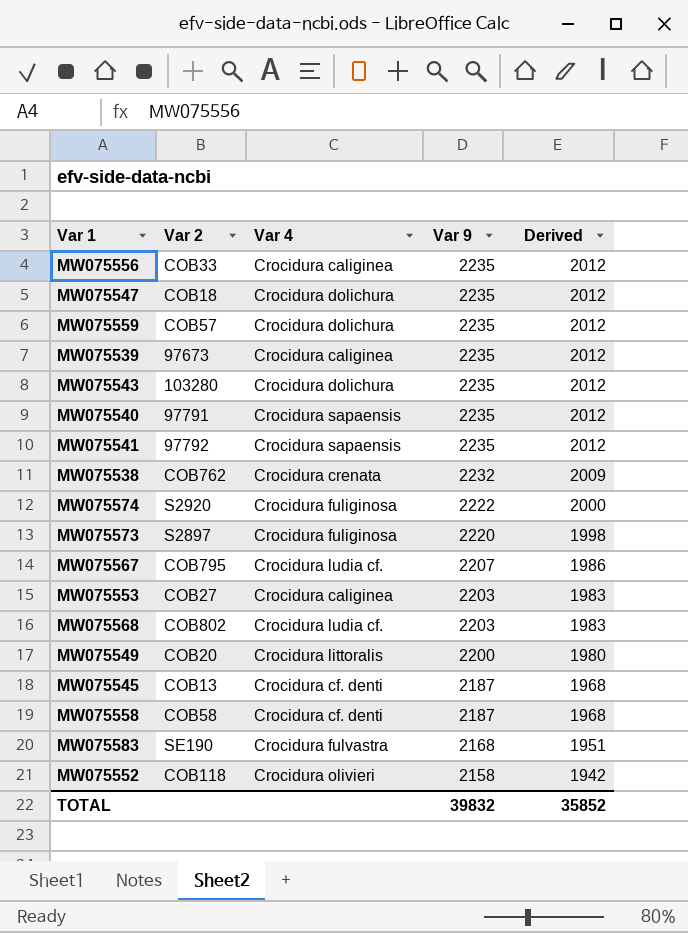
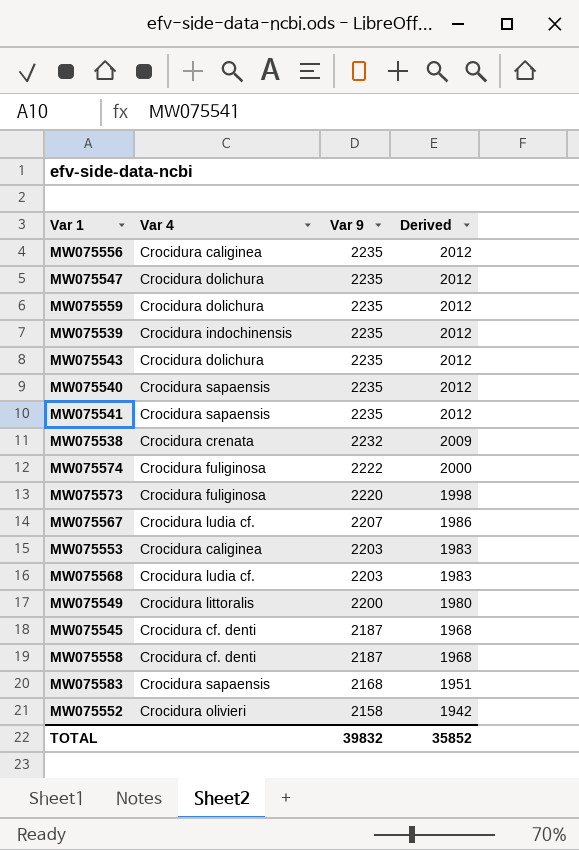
column Var 2 | position: 2 -> none
MW075539 | Var 4: Crocidura caliginea -> Crocidura indochinensis
MW075583 | Var 4: Crocidura fulvastra -> Crocidura sapaensis

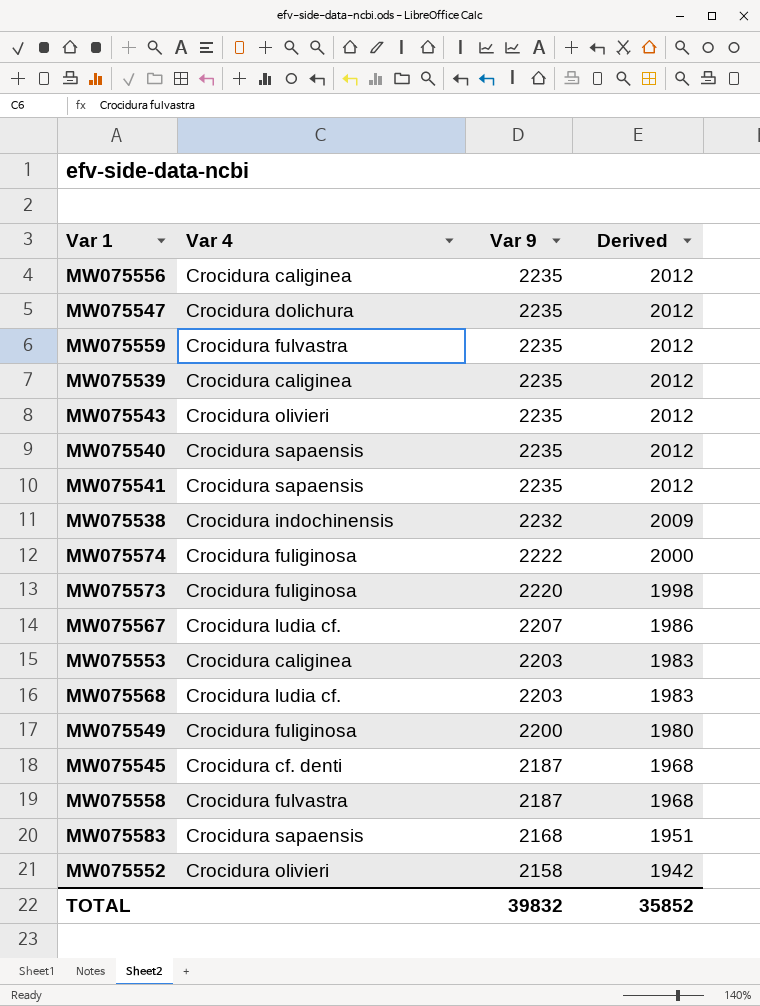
MW075559 | Var 4: Crocidura dolichura -> Crocidura fulvastra
MW075539 | Var 4: Crocidura indochinensis -> Crocidura caliginea
MW075543 | Var 4: Crocidura dolichura -> Crocidura olivieri
MW075538 | Var 4: Crocidura crenata -> Crocidura indochinensis
MW075549 | Var 4: Crocidura littoralis -> Crocidura fuliginosa
MW075558 | Var 4: Crocidura cf. denti -> Crocidura fulvastra

